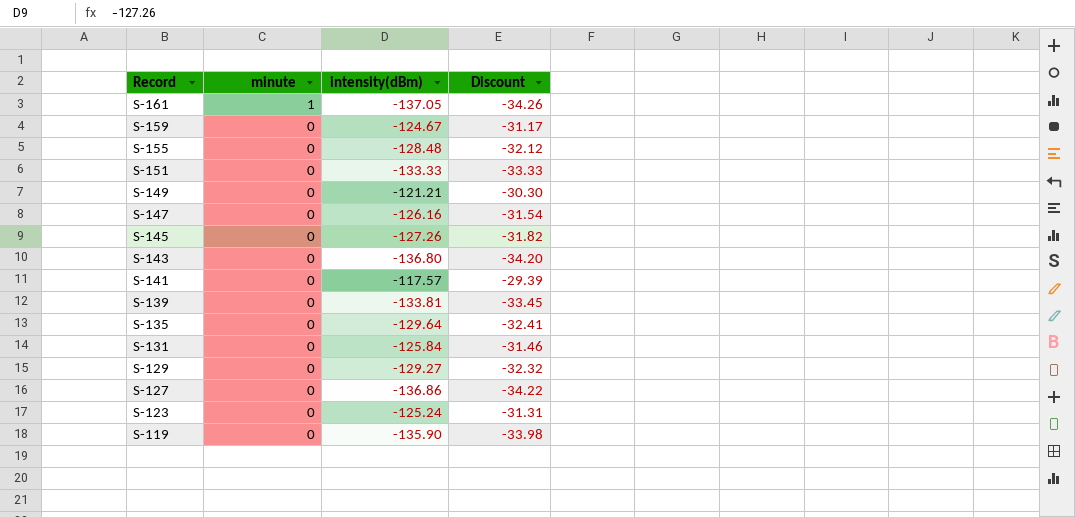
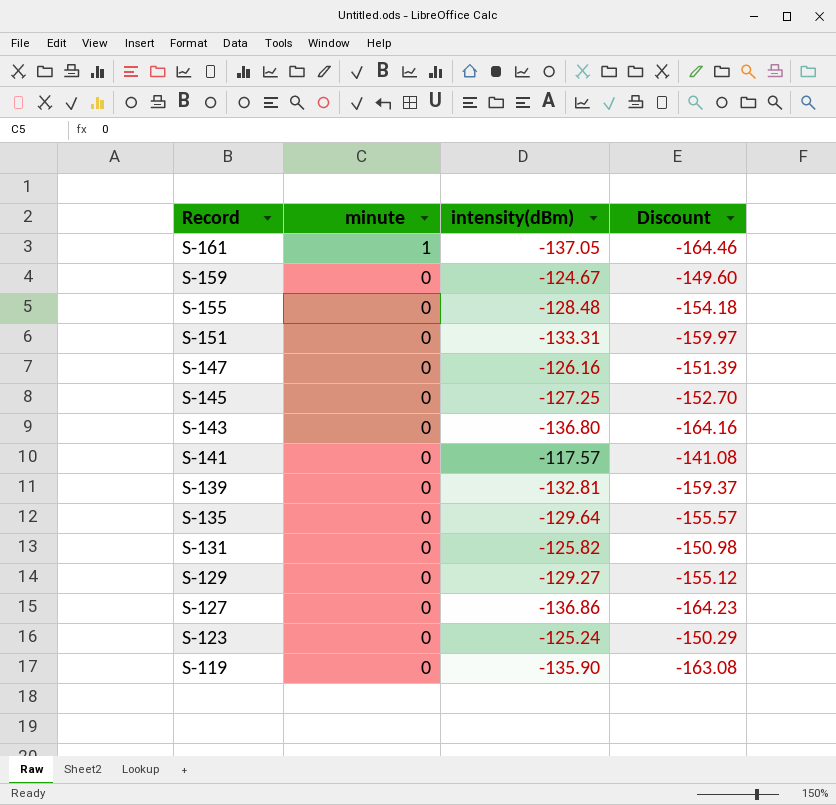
column Discount | formula: [intensity(dBm)] * 0.25 -> [intensity(dBm)] * 1.2
row S-149: 0 | -121.21 | -30.30 -> none
S-151 | intensity(dBm): -133.33 -> -133.31
S-145 | intensity(dBm): -127.26 -> -127.25
S-139 | intensity(dBm): -133.81 -> -132.81
S-131 | intensity(dBm): -125.84 -> -125.82

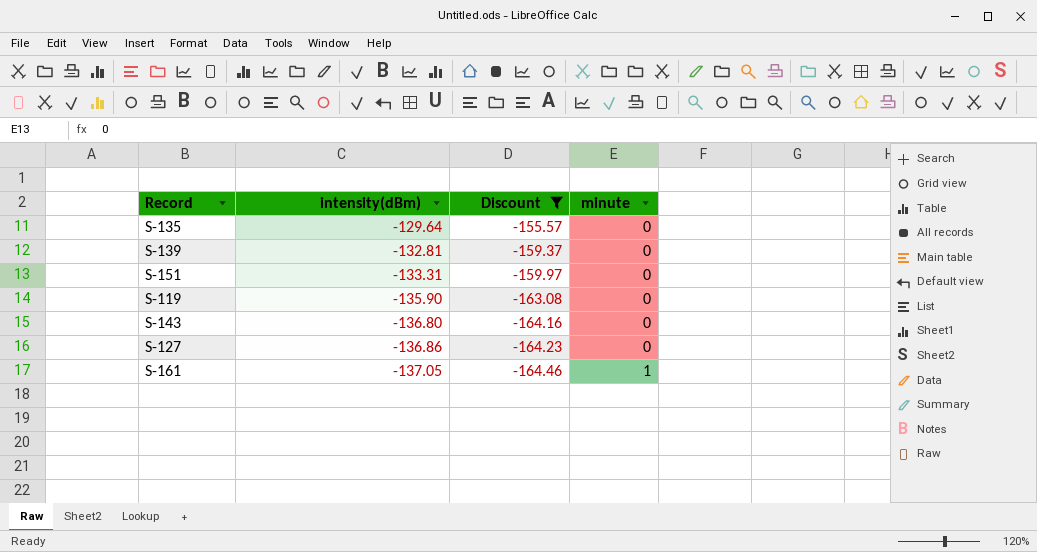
filter: none -> Discount <= -155.57
row order: Record descending -> intensity(dBm) descending
column minute | position: 2 -> 4

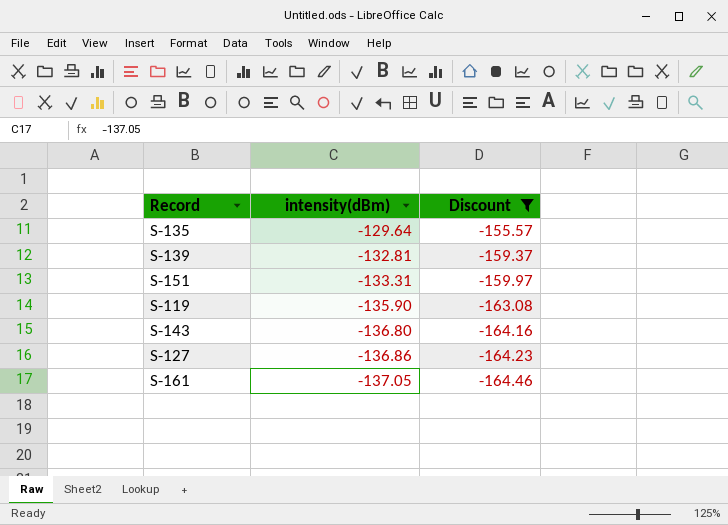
column minute | position: 4 -> none

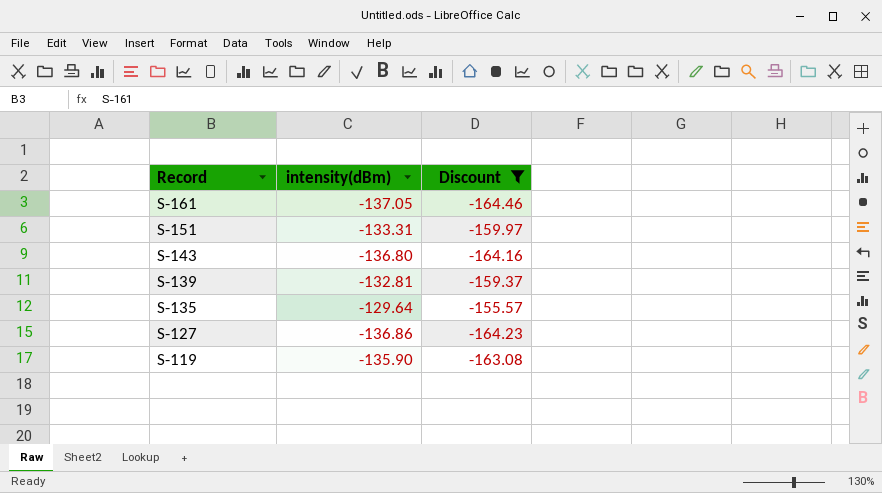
row order: intensity(dBm) descending -> Record descending

